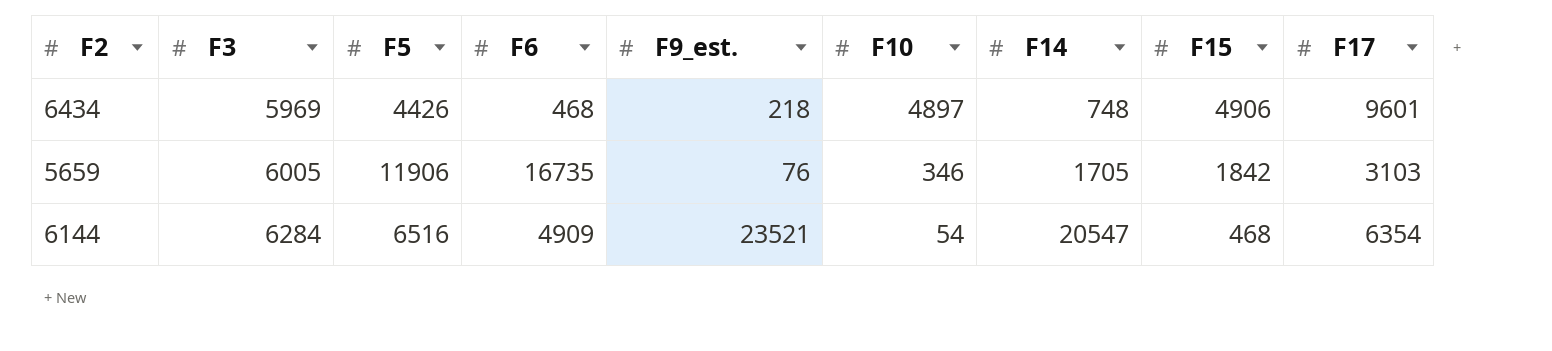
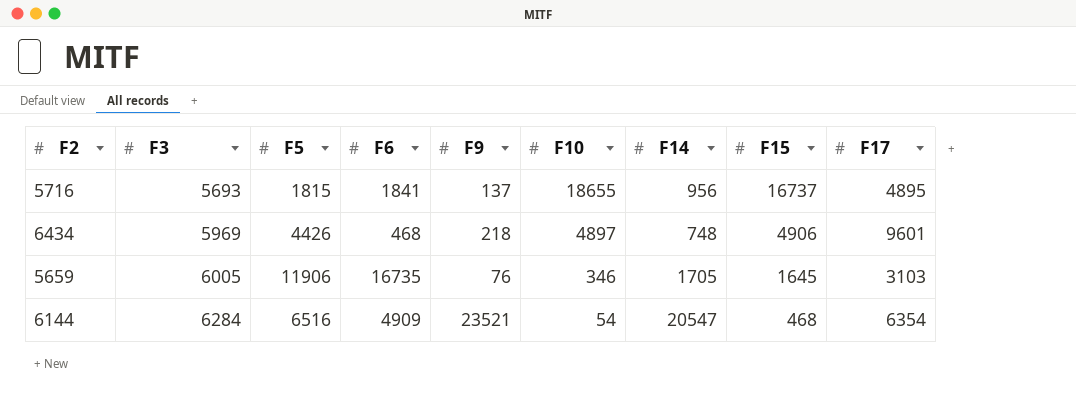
column name: F9_est. -> F9
row 5716: none -> 5693 | 1815 | 1841 | 137 | 18655 | 956 | 16737 | 4895
5659 | F15: 1842 -> 1645

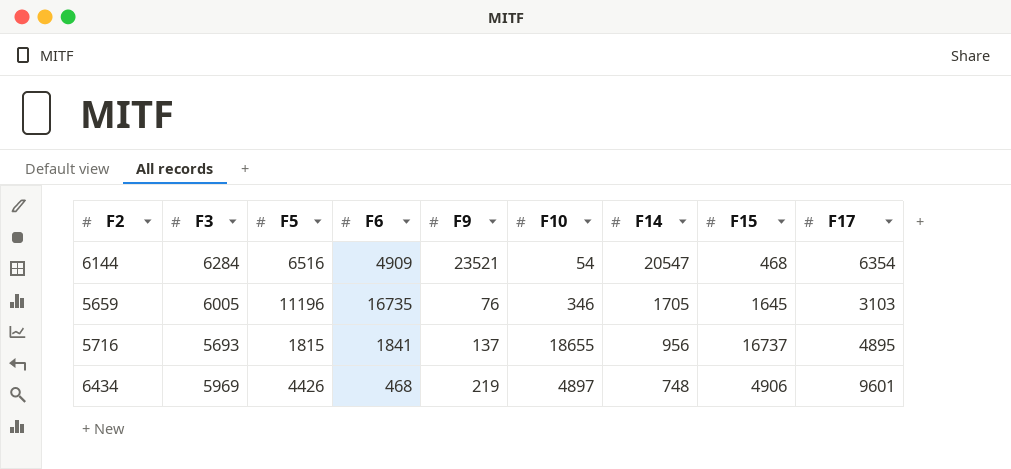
row order: F3 ascending -> F14 descending
5659 | F5: 11906 -> 11196
6434 | F9: 218 -> 219

